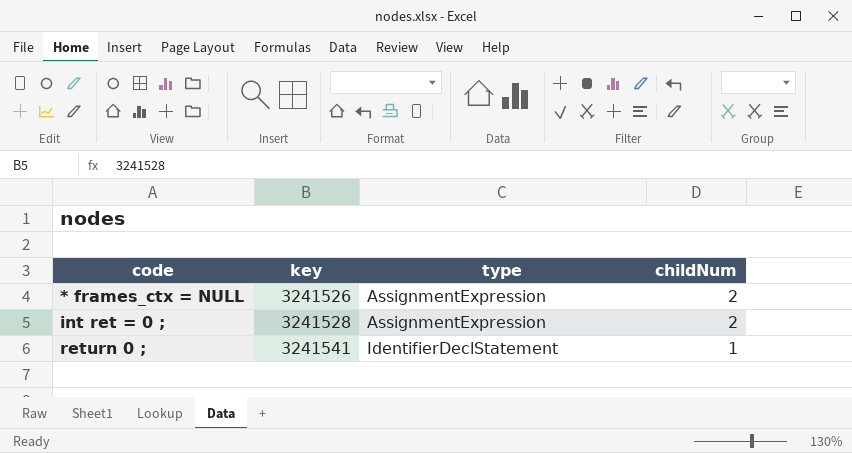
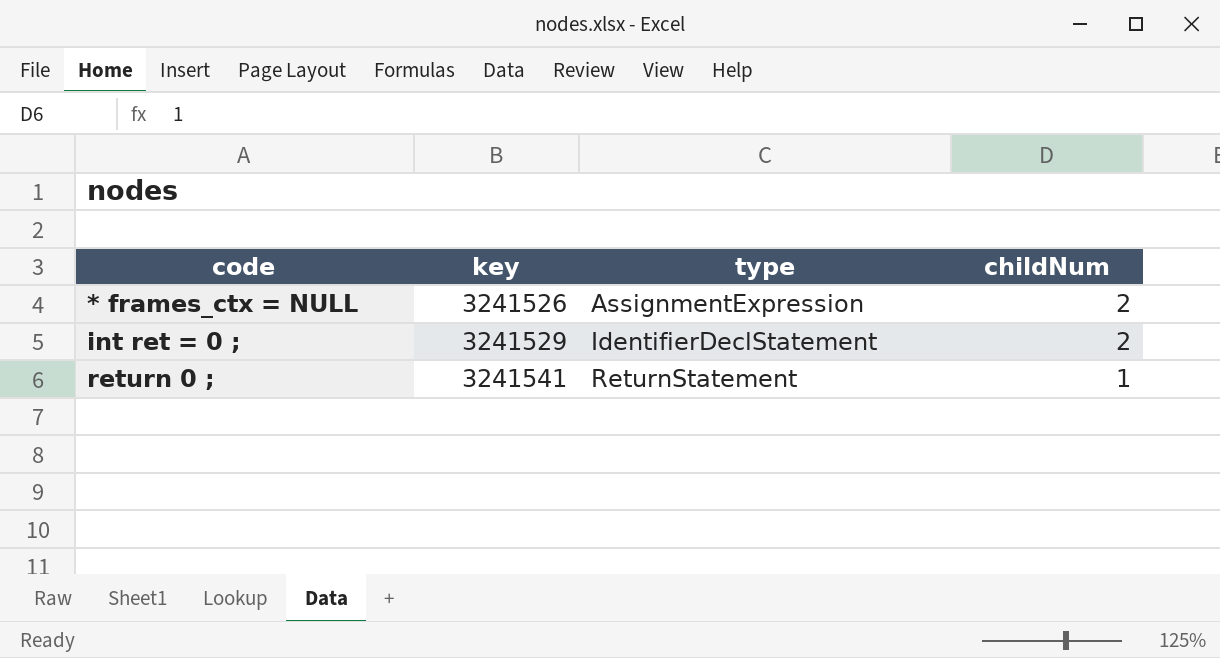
int ret = 0 ; | key: 3241528 -> 3241529
int ret = 0 ; | type: AssignmentExpression -> IdentifierDeclStatement
return 0 ; | type: IdentifierDeclStatement -> ReturnStatement

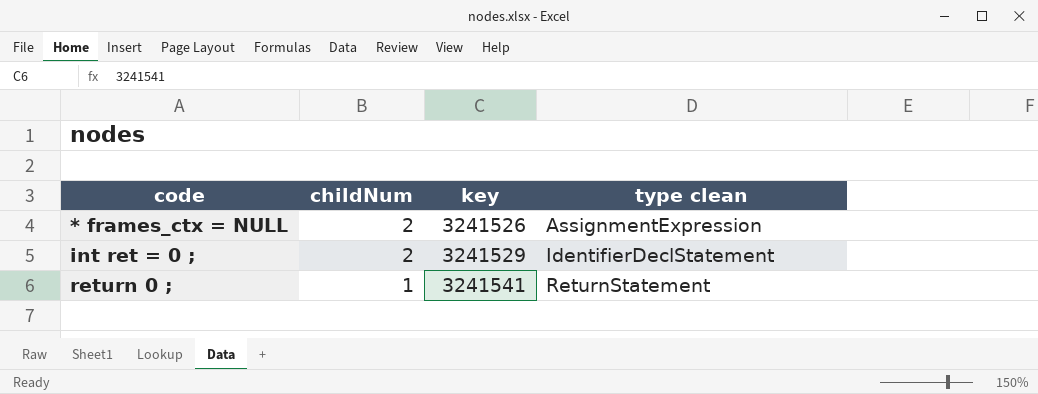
column childNum | position: 4 -> 2
column name: type -> type clean

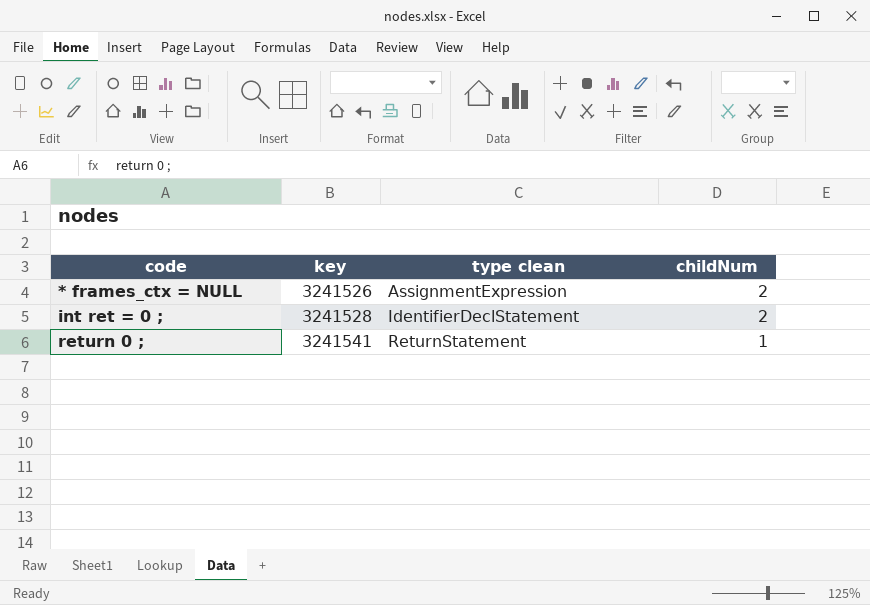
column childNum | position: 2 -> 4
int ret = 0 ; | key: 3241529 -> 3241528

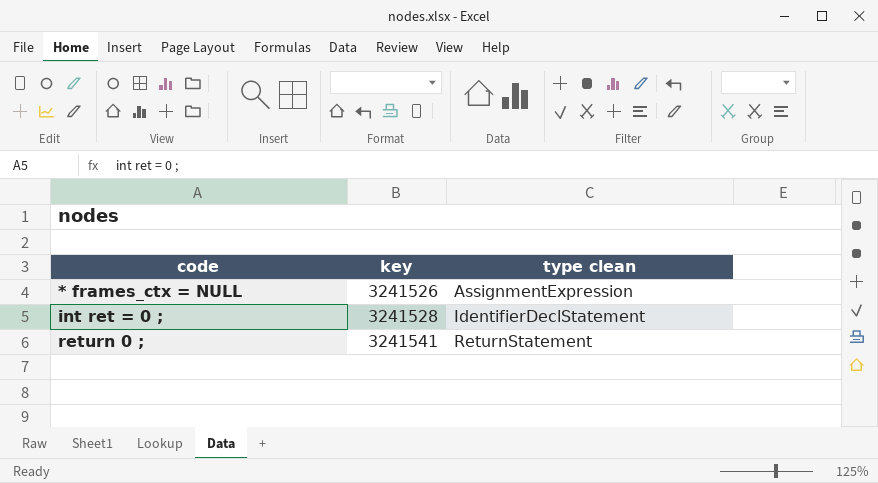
column childNum | position: 4 -> none

